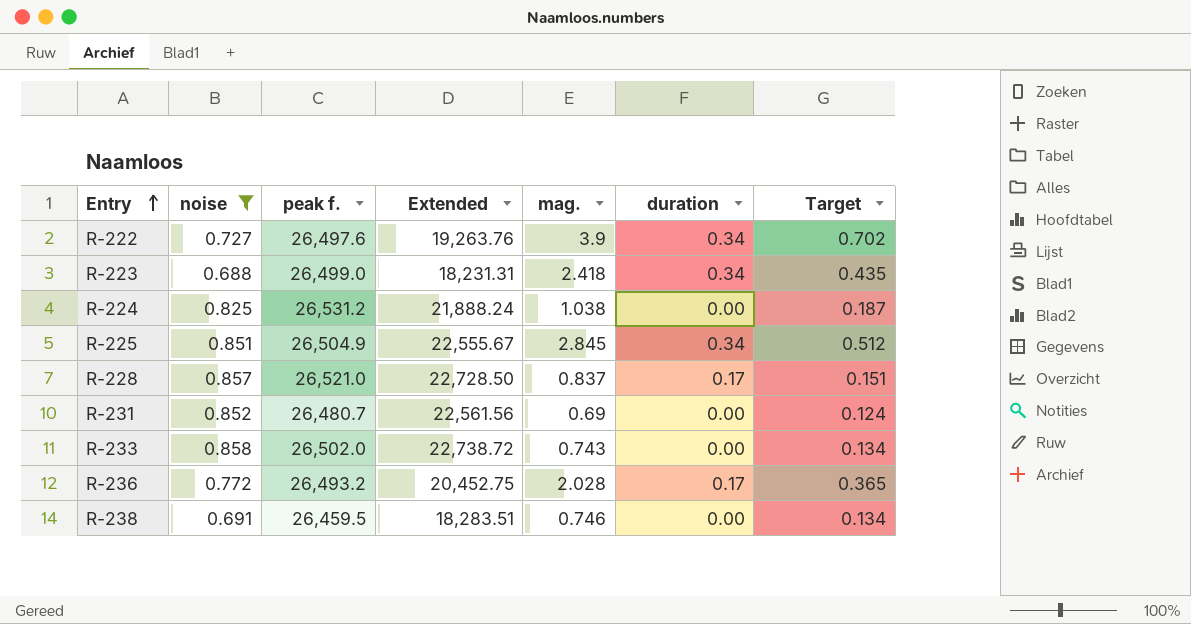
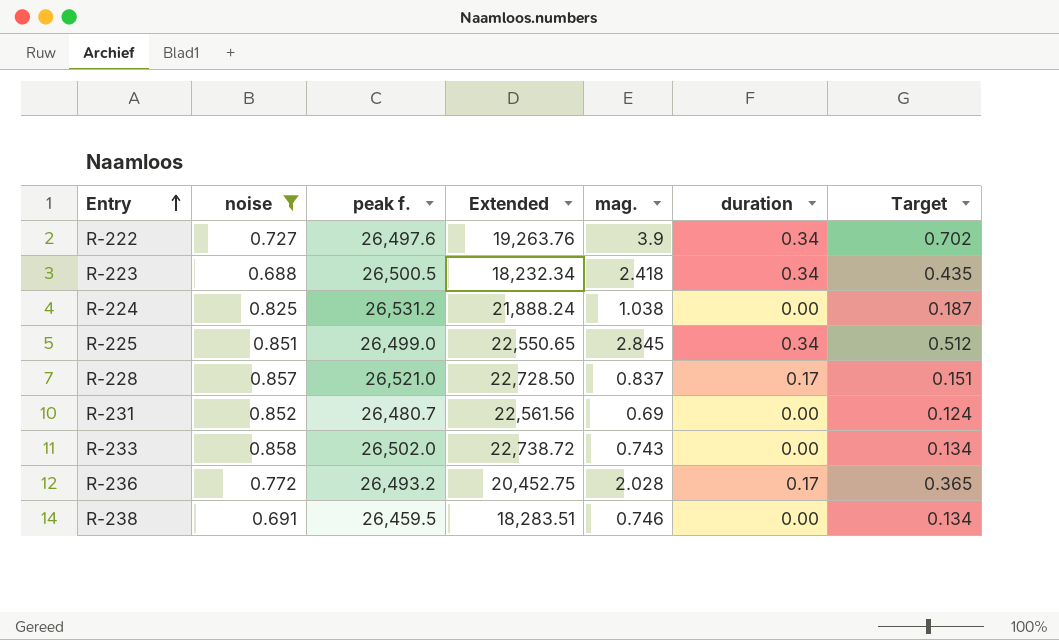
R-223 | peak f.: 26,499.0 -> 26,500.5
R-223 | Extended: 18,231.31 -> 18,232.34
R-225 | peak f.: 26,504.9 -> 26,499.0
R-225 | Extended: 22,555.67 -> 22,550.65

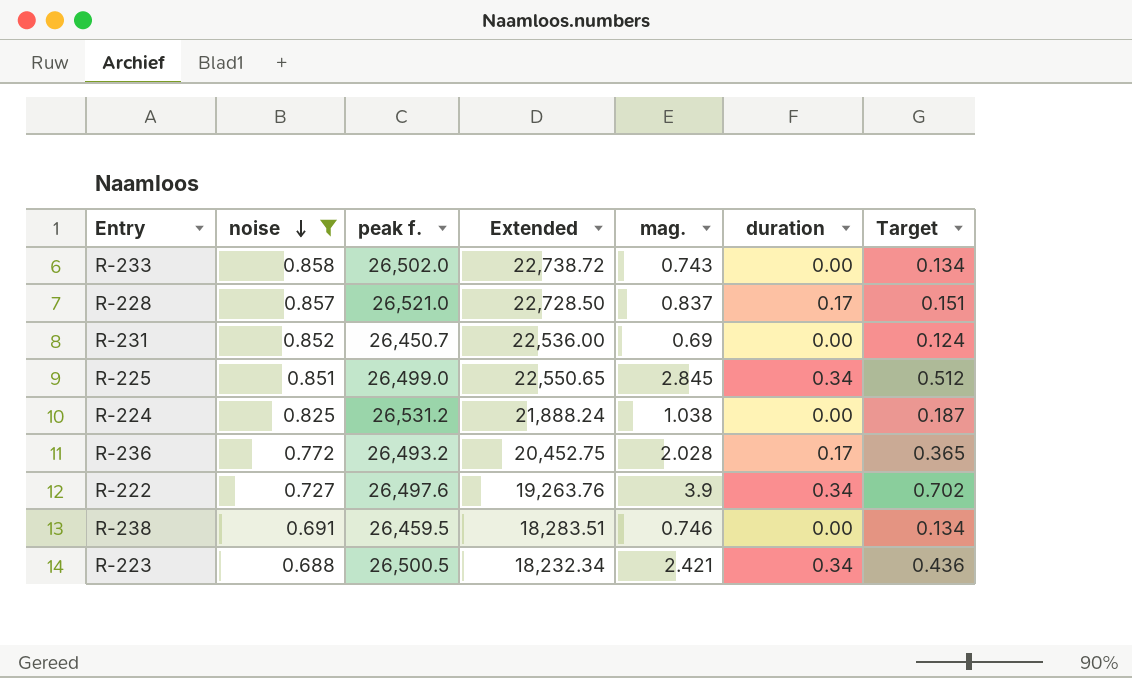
row order: Entry ascending -> noise descending
R-231 | peak f.: 26,480.7 -> 26,450.7
R-231 | Extended: 22,561.56 -> 22,536.00
R-223 | mag.: 2.418 -> 2.421
R-223 | Target: 0.435 -> 0.436

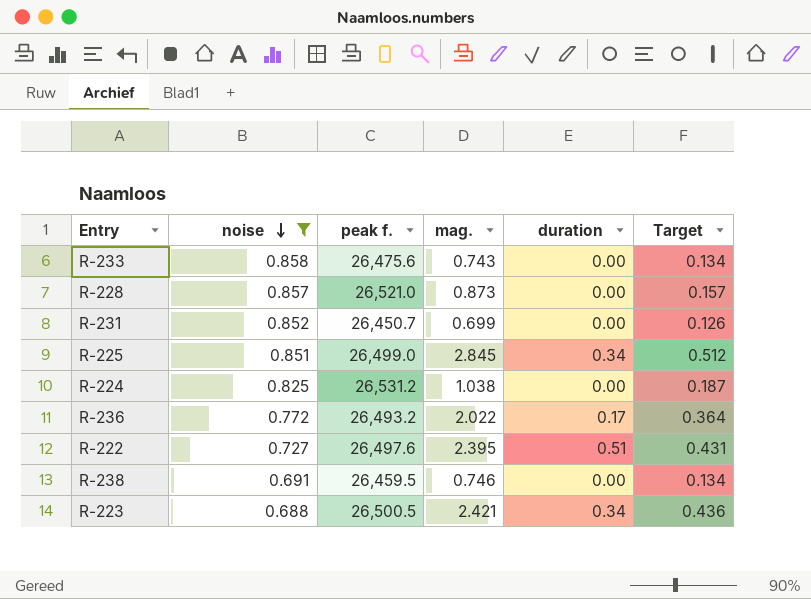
column Extended | formula: [noise] * [peak f.] -> none
R-233 | peak f.: 26,502.0 -> 26,475.6
R-228 | mag.: 0.837 -> 0.873
R-228 | duration: 0.17 -> 0.00
R-228 | Target: 0.151 -> 0.157
R-231 | mag.: 0.69 -> 0.699
R-231 | Target: 0.124 -> 0.126
R-236 | mag.: 2.028 -> 2.022
R-236 | Target: 0.365 -> 0.364
R-222 | mag.: 3.9 -> 2.395
R-222 | duration: 0.34 -> 0.51
R-222 | Target: 0.702 -> 0.431

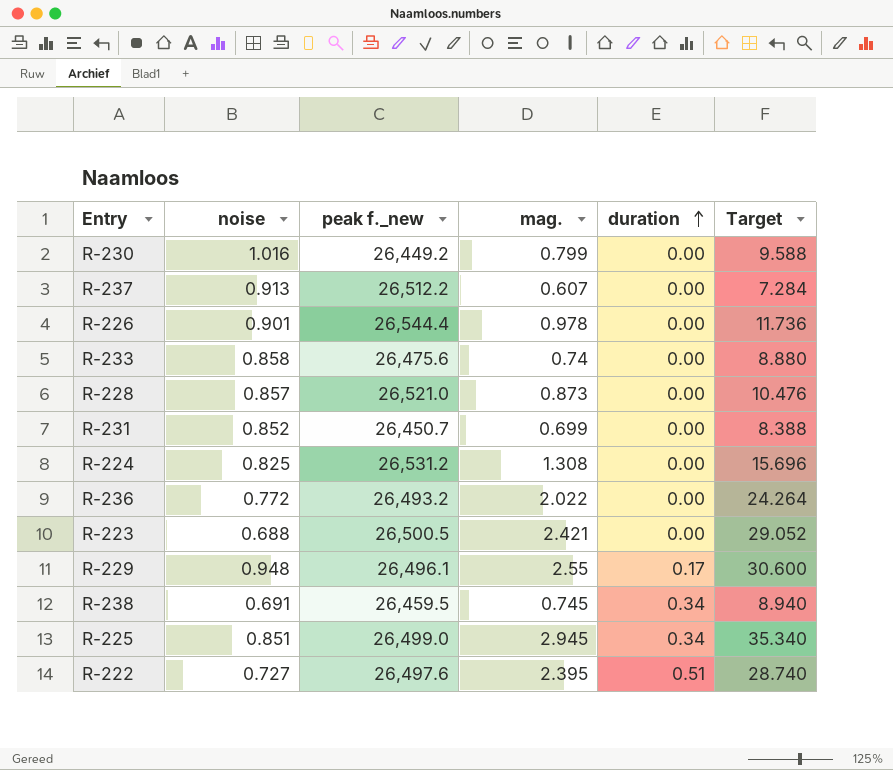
filter: noise <= 0.858 -> none
row order: noise descending -> duration ascending
column name: peak f. -> peak f._new
column Target | formula: [mag.] * 0.18 -> [mag.] * 12
R-233 | mag.: 0.743 -> 0.74
R-224 | mag.: 1.038 -> 1.308
R-236 | duration: 0.17 -> 0.00
R-223 | duration: 0.34 -> 0.00
R-238 | mag.: 0.746 -> 0.745
R-238 | duration: 0.00 -> 0.34
R-225 | mag.: 2.845 -> 2.945

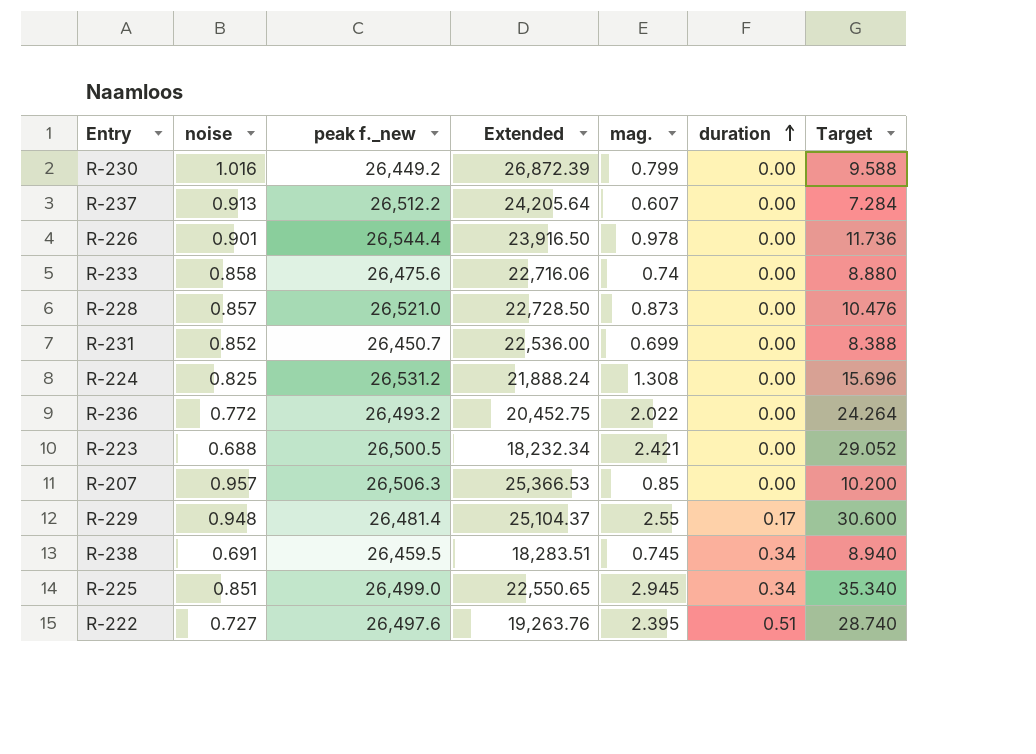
column Extended | formula: none -> [noise] * [peak f._new]
row R-207: none -> 0.957 | 26,506.3 | 25,366.53 | 0.85 | 0.00 | 10.200
R-229 | peak f._new: 26,496.1 -> 26,481.4

